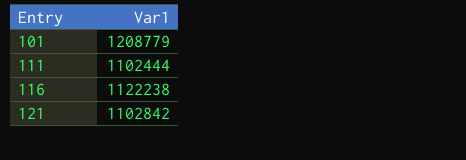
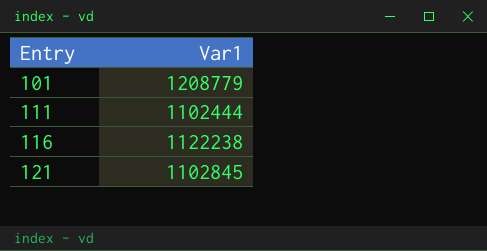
121 | Var1: 1102842 -> 1102845

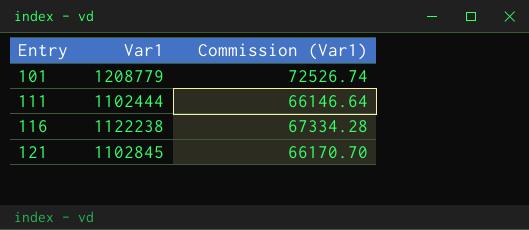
column Commission (Var1) | formula: none -> [Var1] * 0.06

